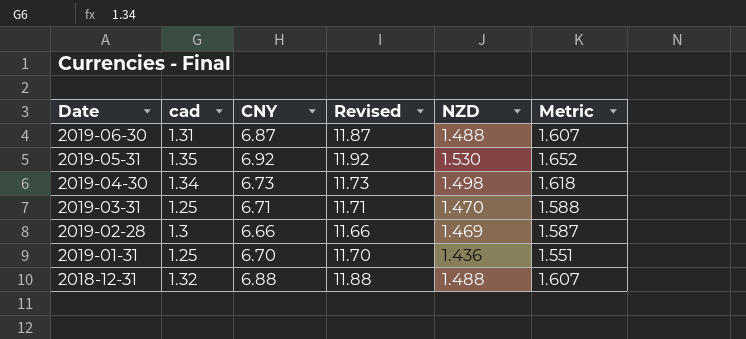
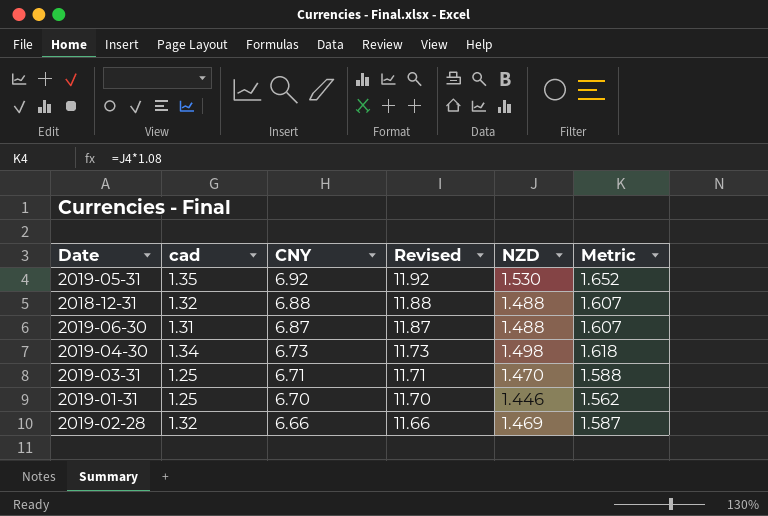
row order: Date descending -> CNY descending
2019-01-31 | NZD: 1.436 -> 1.446
2019-01-31 | Metric: 1.551 -> 1.562
2019-02-28 | cad: 1.3 -> 1.32

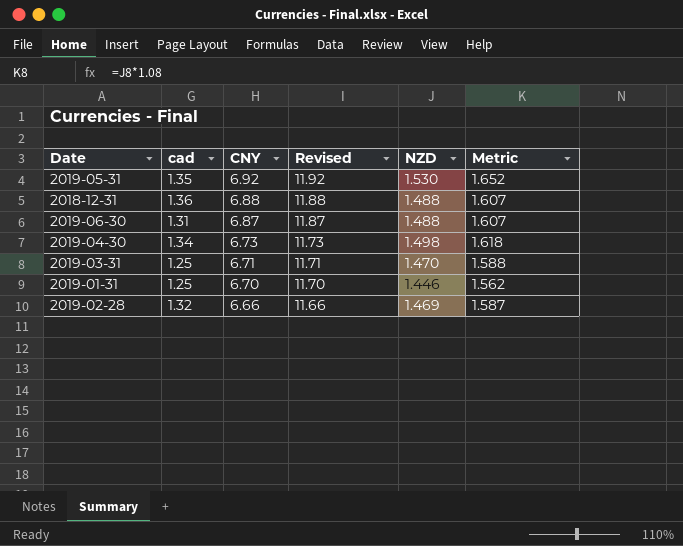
2018-12-31 | cad: 1.32 -> 1.36

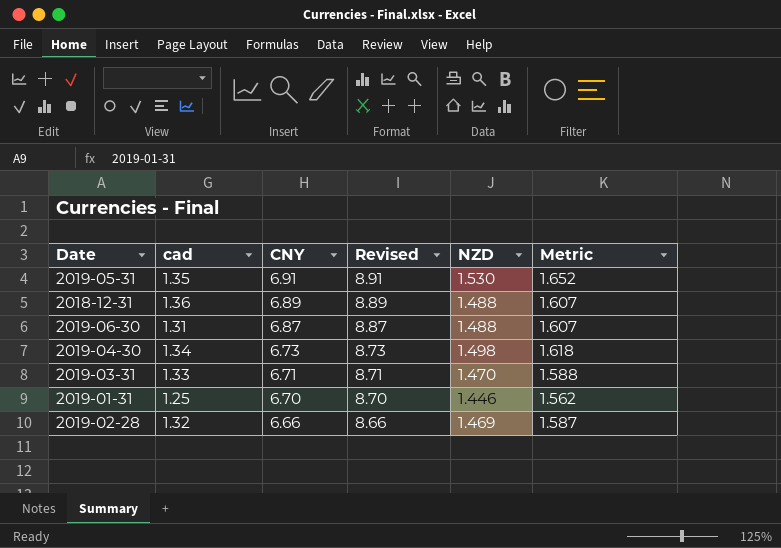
column Revised | formula: [CNY] + 5 -> [CNY] + 2
2019-05-31 | CNY: 6.92 -> 6.91
2018-12-31 | CNY: 6.88 -> 6.89
2019-03-31 | cad: 1.25 -> 1.33

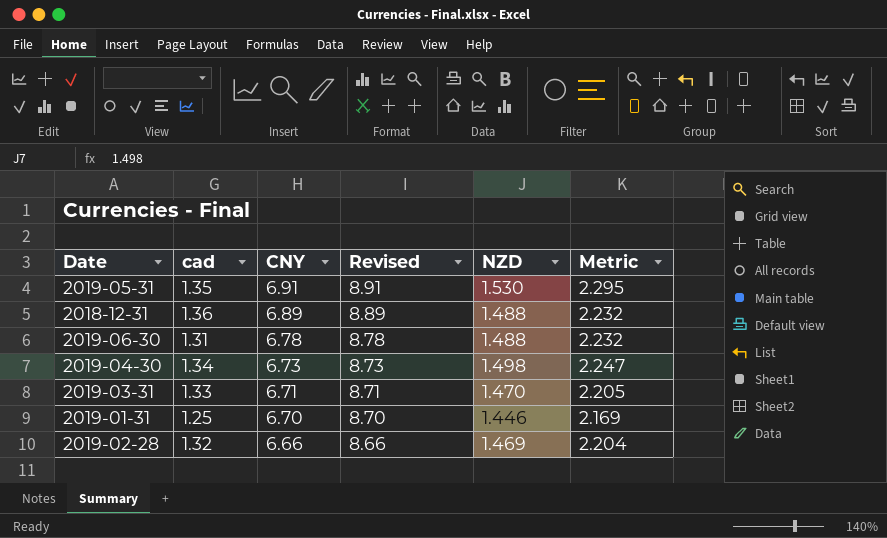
column Metric | formula: [NZD] * 1.08 -> [NZD] * 1.5
2019-06-30 | CNY: 6.87 -> 6.78
2019-06-30 | Revised: 8.87 -> 8.78

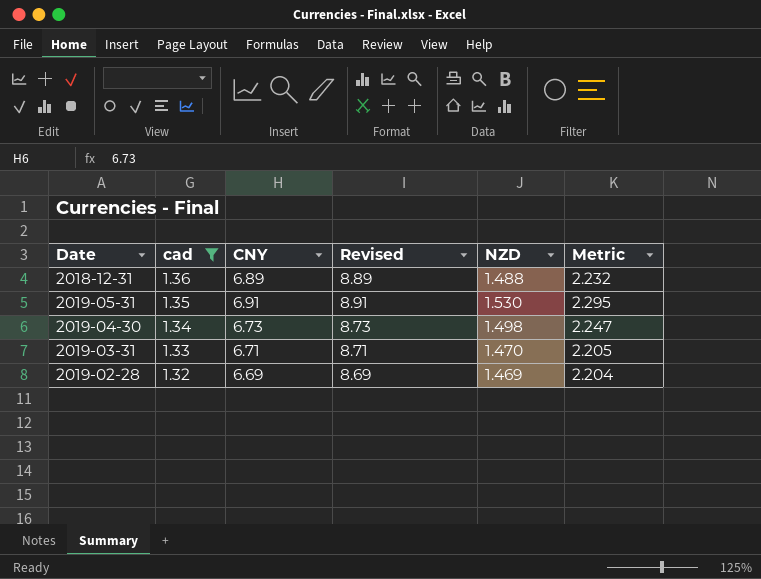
filter: none -> cad >= 1.32
row order: CNY descending -> cad descending
2019-02-28 | CNY: 6.66 -> 6.69
2019-02-28 | Revised: 8.66 -> 8.69

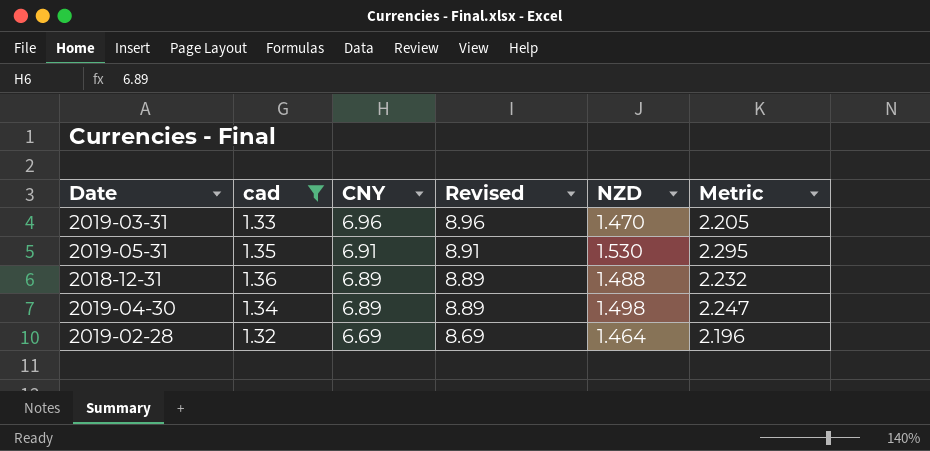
row order: cad descending -> CNY descending
2019-03-31 | CNY: 6.71 -> 6.96
2019-03-31 | Revised: 8.71 -> 8.96
2019-04-30 | CNY: 6.73 -> 6.89
2019-04-30 | Revised: 8.73 -> 8.89
2019-02-28 | NZD: 1.469 -> 1.464
2019-02-28 | Metric: 2.204 -> 2.196

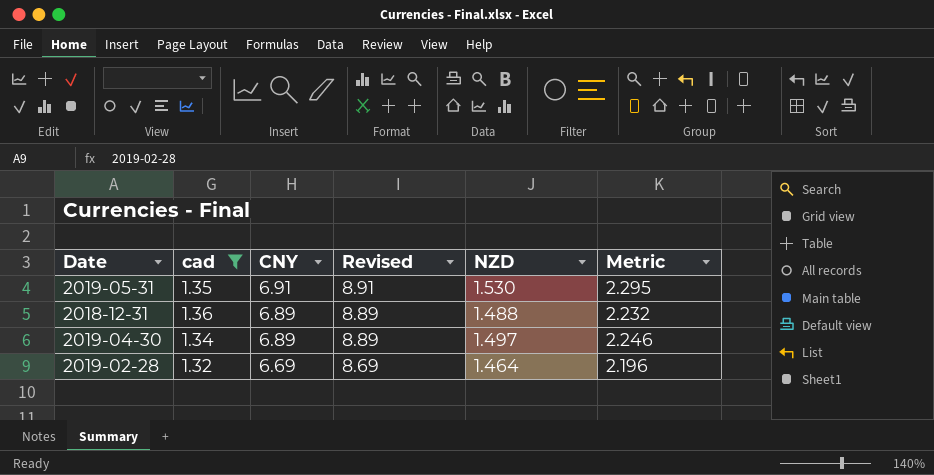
row 2019-03-31: 1.33 | 6.96 | 8.96 | 1.470 | 2.205 -> none
2019-04-30 | NZD: 1.498 -> 1.497
2019-04-30 | Metric: 2.247 -> 2.246

